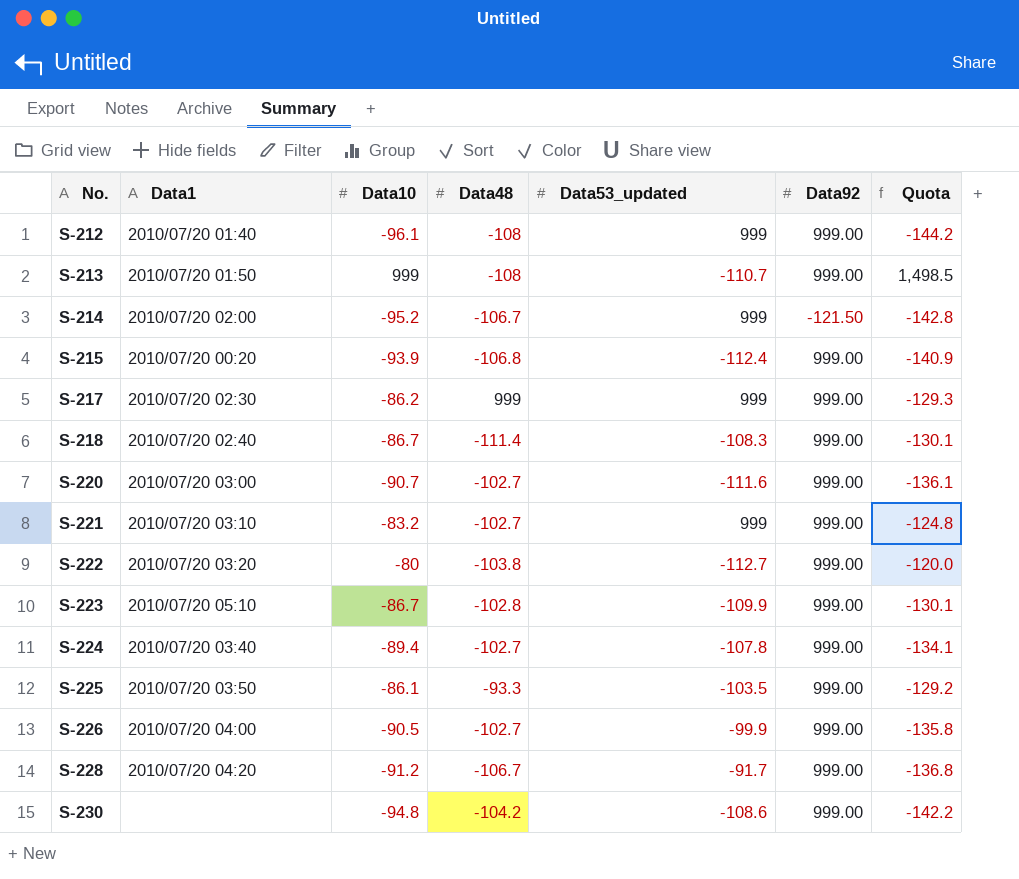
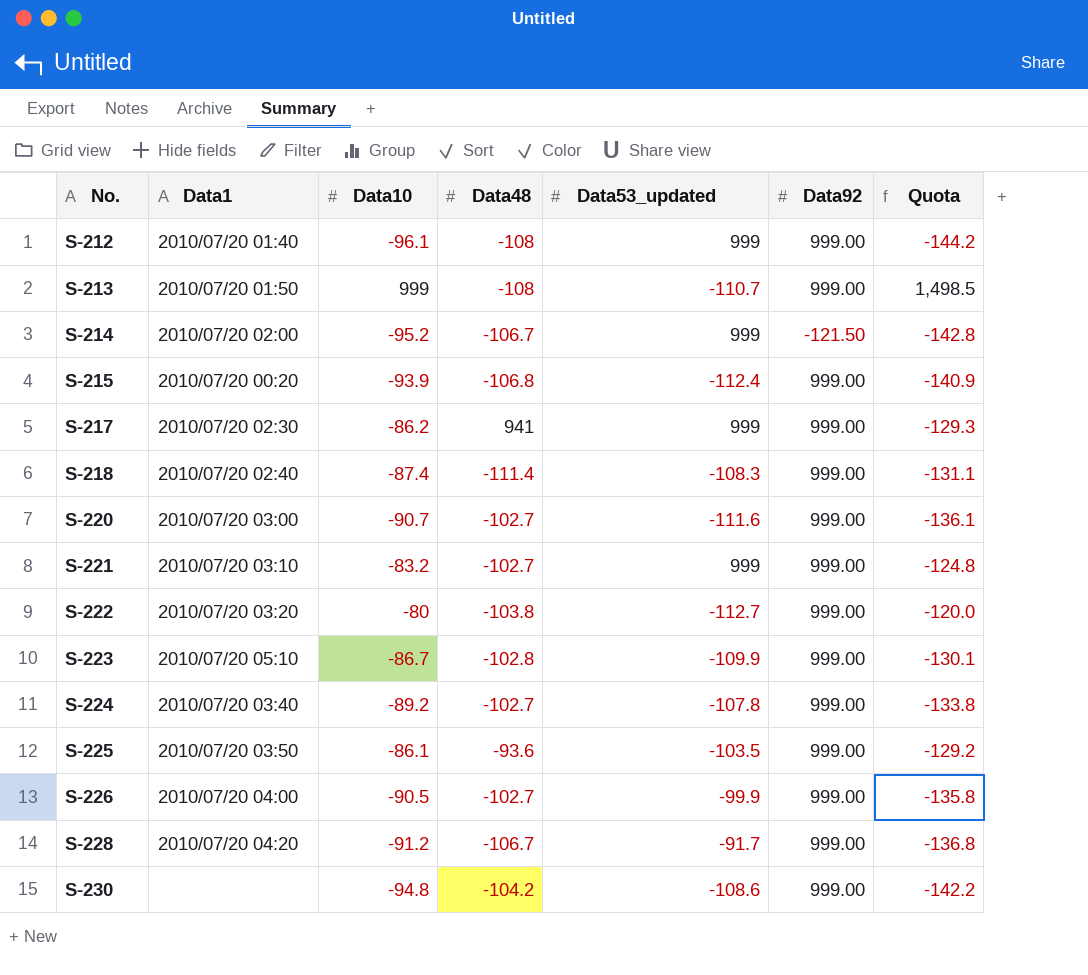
S-217 | Data48: 999 -> 941
S-218 | Data10: -86.7 -> -87.4
S-218 | Quota: -130.1 -> -131.1
S-224 | Data10: -89.4 -> -89.2
S-224 | Quota: -134.1 -> -133.8
S-225 | Data48: -93.3 -> -93.6

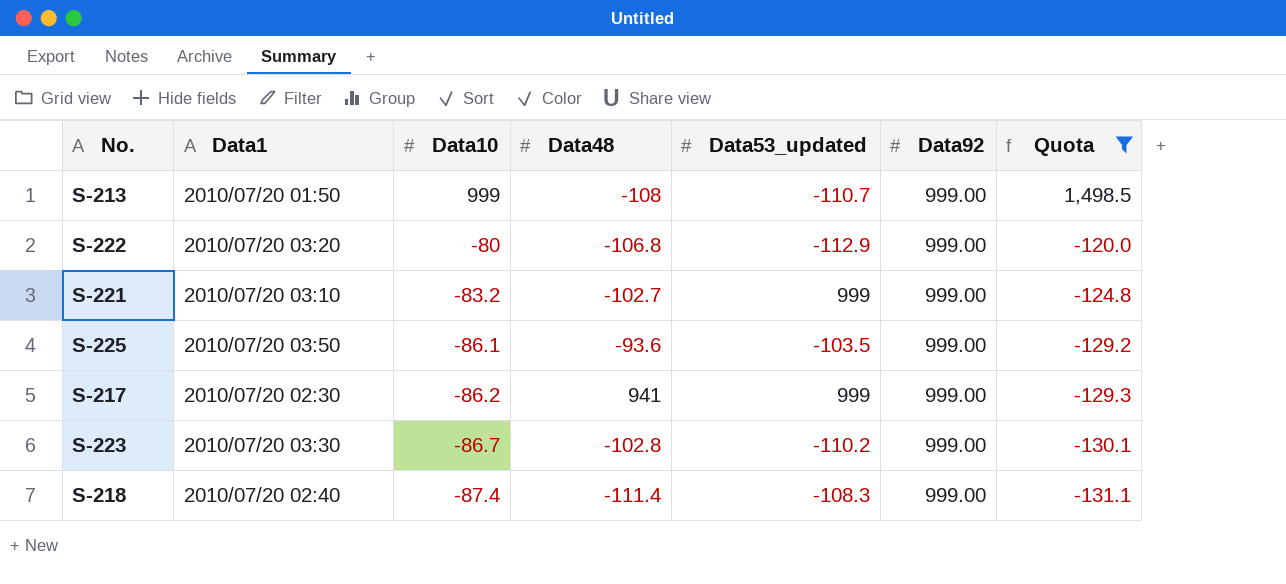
filter: none -> Quota >= -131.1
row order: No. ascending -> Data10 descending
S-222 | Data48: -103.8 -> -106.8
S-222 | Data53_updated: -112.7 -> -112.9
S-223 | Data1: 2010/07/20 05:10 -> 2010/07/20 03:30
S-223 | Data53_updated: -109.9 -> -110.2

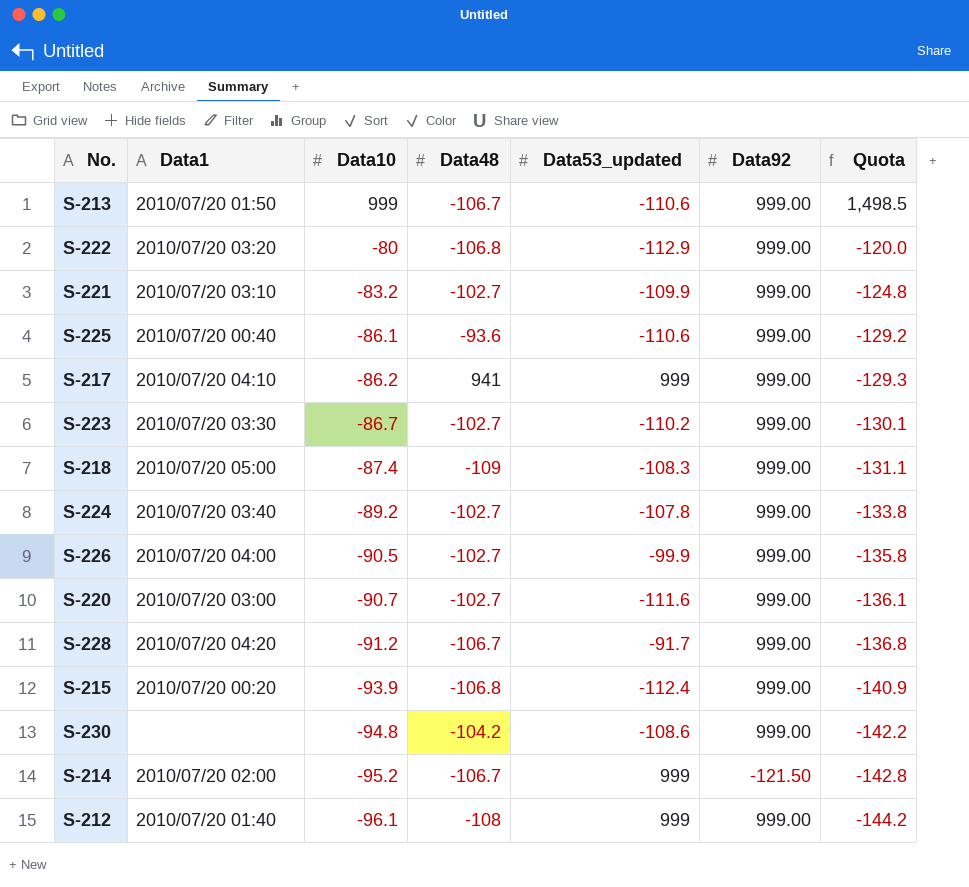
filter: Quota >= -131.1 -> none
S-213 | Data48: -108 -> -106.7
S-213 | Data53_updated: -110.7 -> -110.6
S-221 | Data53_updated: 999 -> -109.9
S-225 | Data1: 2010/07/20 03:50 -> 2010/07/20 00:40
S-225 | Data53_updated: -103.5 -> -110.6
S-217 | Data1: 2010/07/20 02:30 -> 2010/07/20 04:10
S-223 | Data48: -102.8 -> -102.7
S-218 | Data1: 2010/07/20 02:40 -> 2010/07/20 05:00
S-218 | Data48: -111.4 -> -109

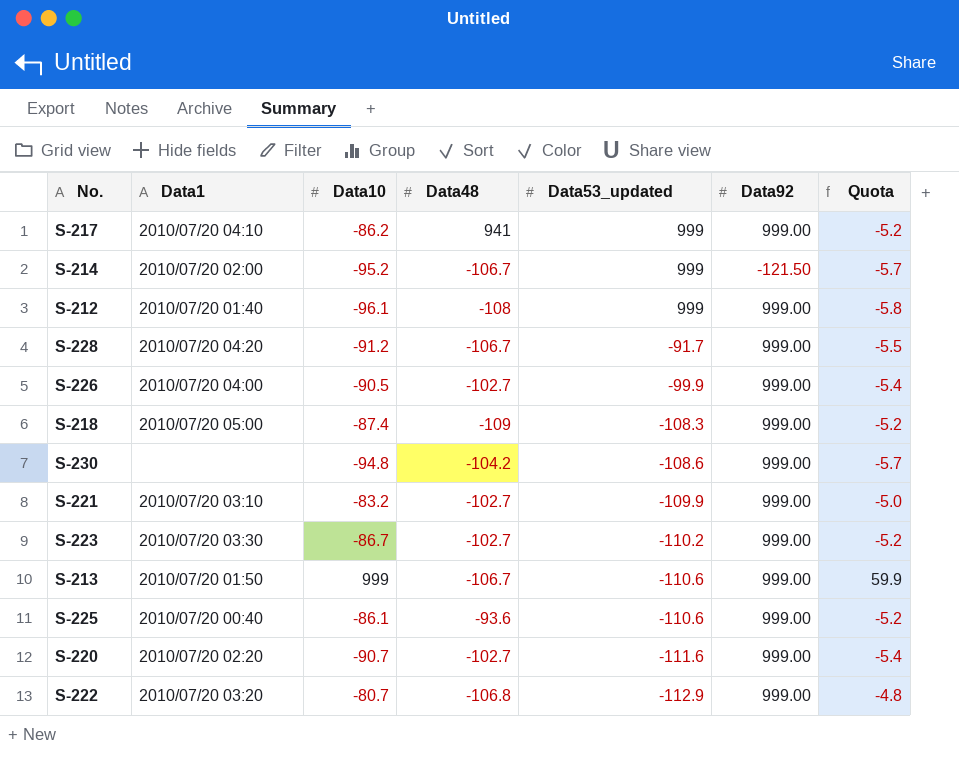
row order: Data10 descending -> Data53_updated descending
column Quota | formula: [Data10] * 1.5 -> [Data10] * 0.06
row S-224: 2010/07/20 03:40 | -89.2 | -102.7 | -107.8 | 999.00 | -133.8 -> none
row S-215: 2010/07/20 00:20 | -93.9 | -106.8 | -112.4 | 999.00 | -140.9 -> none
S-220 | Data1: 2010/07/20 03:00 -> 2010/07/20 02:20
S-222 | Data10: -80 -> -80.7

